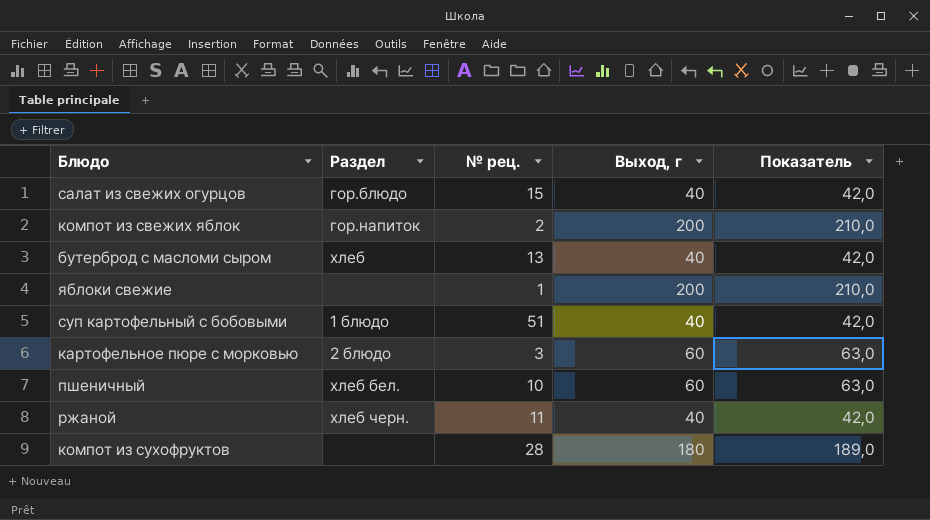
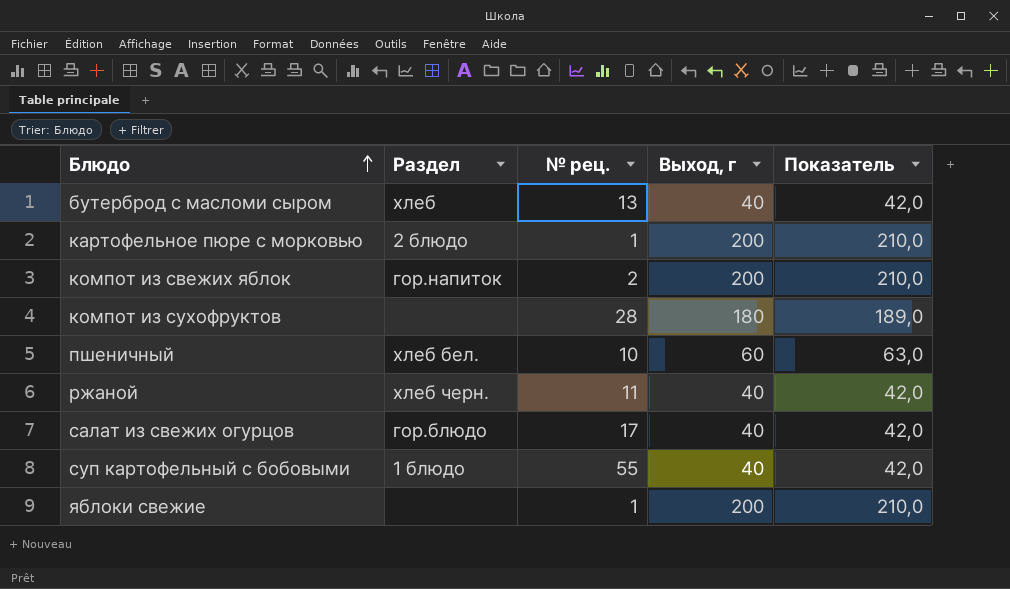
row order: none -> Блюдо ascending
картофельное пюре с морковью | № рец.: 3 -> 1
картофельное пюре с морковью | Выход, г: 60 -> 200
картофельное пюре с морковью | Показатель: 63,0 -> 210,0
салат из свежих огурцов | № рец.: 15 -> 17
суп картофельный с бобовыми | № рец.: 51 -> 55

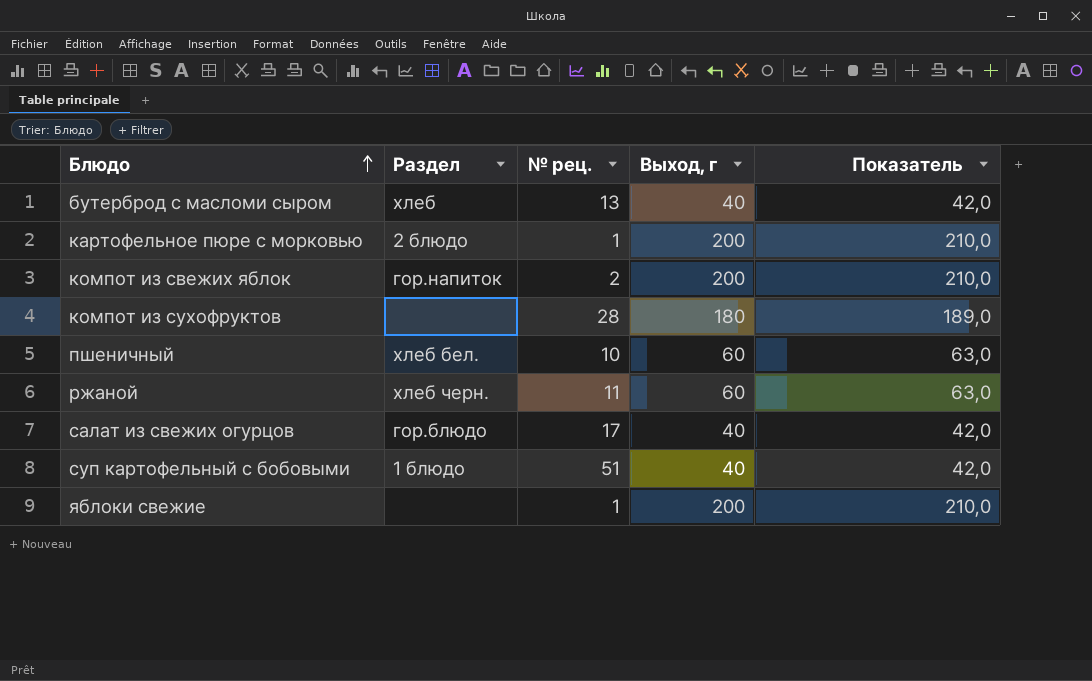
ржаной | Выход, г: 40 -> 60
ржаной | Показатель: 42,0 -> 63,0
суп картофельный с бобовыми | № рец.: 55 -> 51

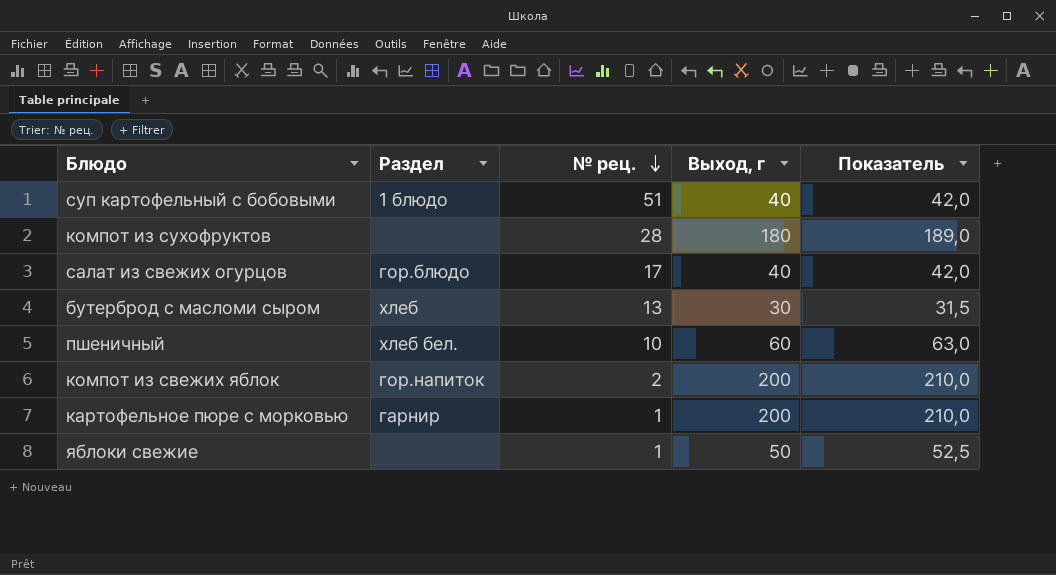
row order: Блюдо ascending -> № рец. descending
row ржаной: хлеб черн. | 11 | 60 | 63,0 -> none
бутерброд с масломи сыром | Выход, г: 40 -> 30
бутерброд с масломи сыром | Показатель: 42,0 -> 31,5
картофельное пюре с морковью | Раздел: 2 блюдо -> гарнир
яблоки свежие | Выход, г: 200 -> 50
яблоки свежие | Показатель: 210,0 -> 52,5

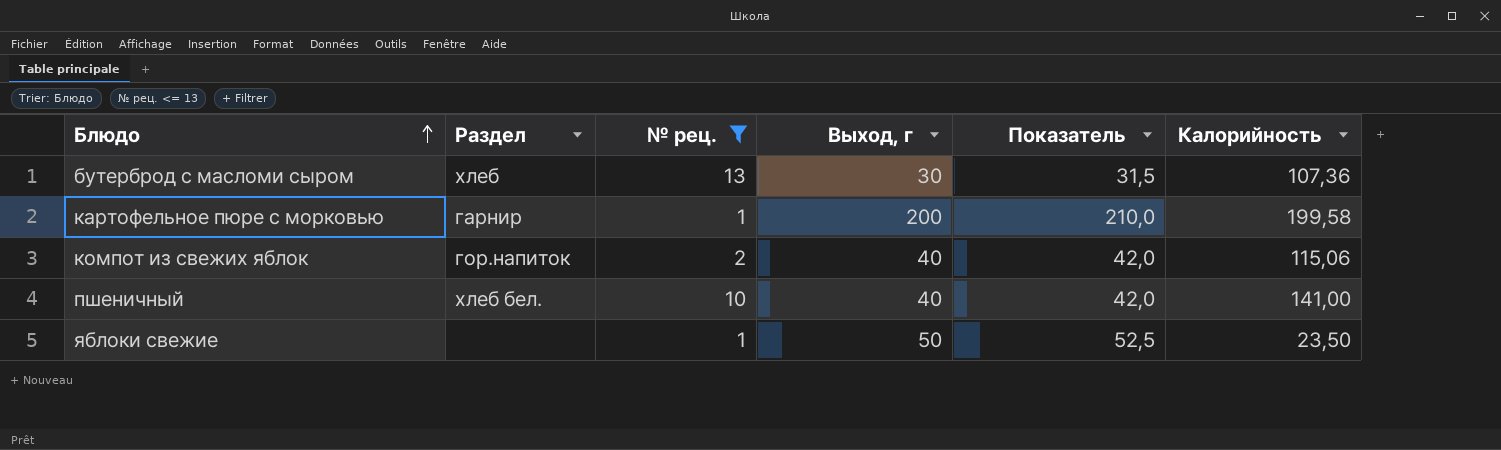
filter: none -> № рец. <= 13
row order: № рец. descending -> Блюдо ascending
column Калорийность | position: none -> 6
компот из свежих яблок | Выход, г: 200 -> 40
компот из свежих яблок | Показатель: 210,0 -> 42,0
пшеничный | Выход, г: 60 -> 40
пшеничный | Показатель: 63,0 -> 42,0

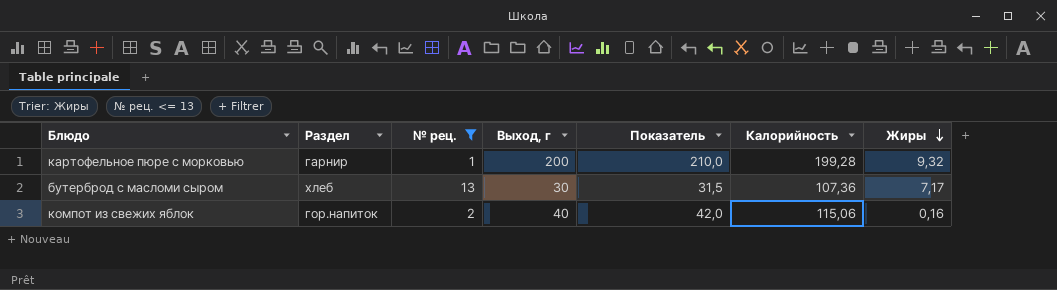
row order: Блюдо ascending -> Жиры descending
column Жиры | position: none -> 7
row пшеничный: хлеб бел. | 10 | 40 | 42,0 | 141,00 -> none
row яблоки свежие: none | 1 | 50 | 52,5 | 23,50 -> none
картофельное пюре с морковью | Калорийность: 199,58 -> 199,28

